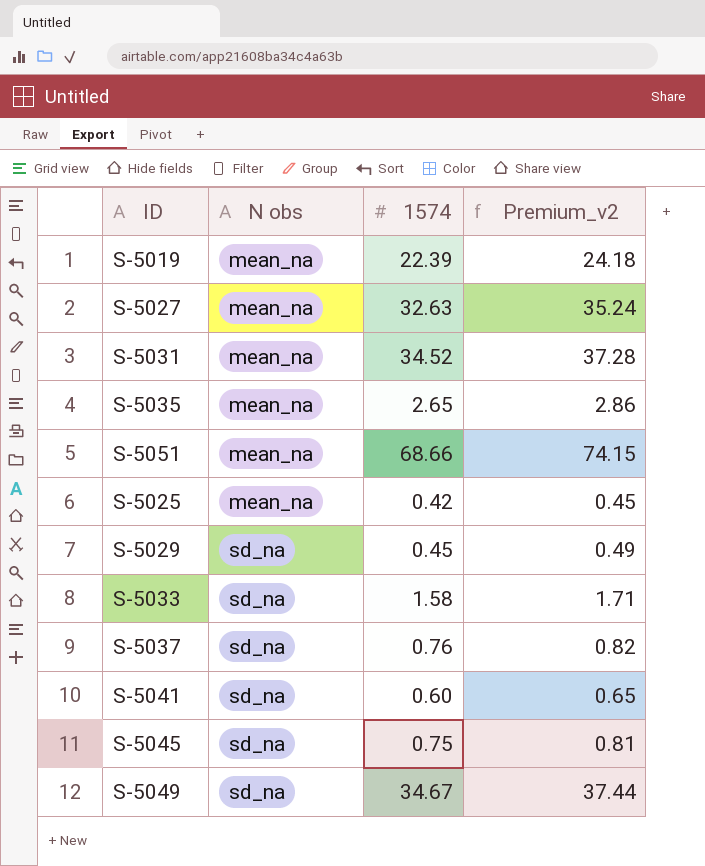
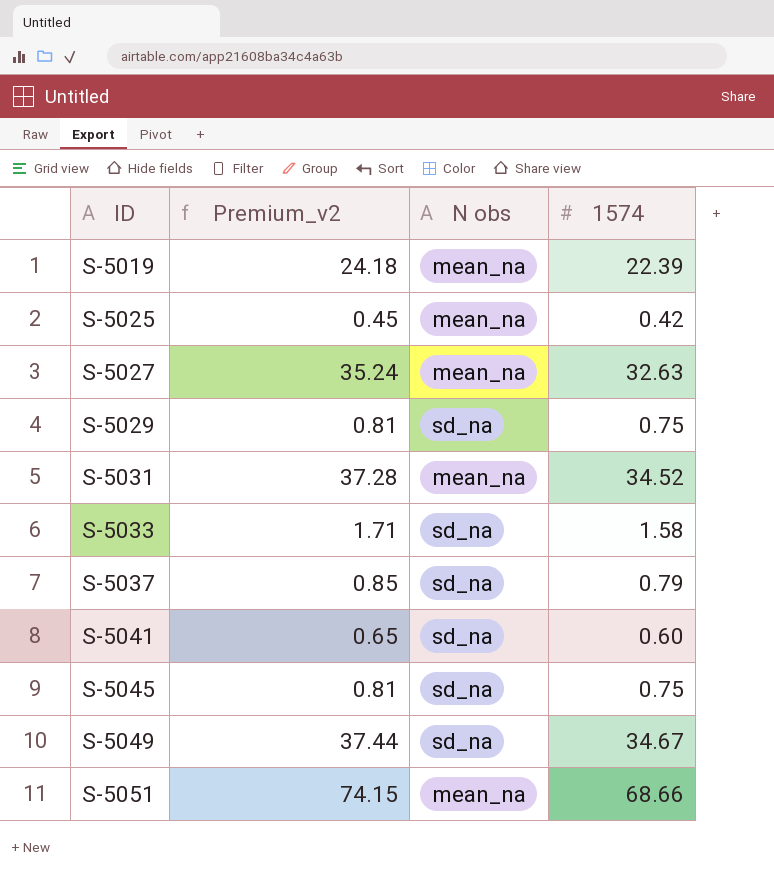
row order: N obs ascending -> ID ascending
column Premium_v2 | position: 4 -> 2
row S-5035: mean_na | 2.65 | 2.86 -> none
S-5029 | Premium_v2: 0.49 -> 0.81
S-5029 | 1574: 0.45 -> 0.75
S-5037 | Premium_v2: 0.82 -> 0.85
S-5037 | 1574: 0.76 -> 0.79

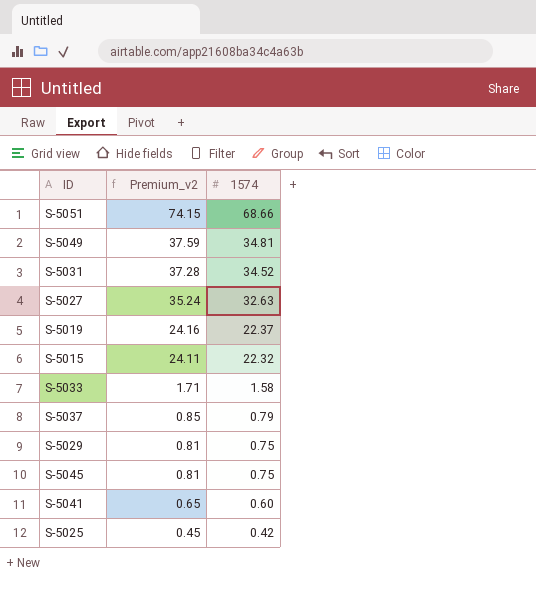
row order: ID ascending -> Premium_v2 descending
column N obs | position: 3 -> none
S-5049 | Premium_v2: 37.44 -> 37.59
S-5049 | 1574: 34.67 -> 34.81
S-5019 | Premium_v2: 24.18 -> 24.16
S-5019 | 1574: 22.39 -> 22.37
row S-5015: none -> 24.11 | 22.32

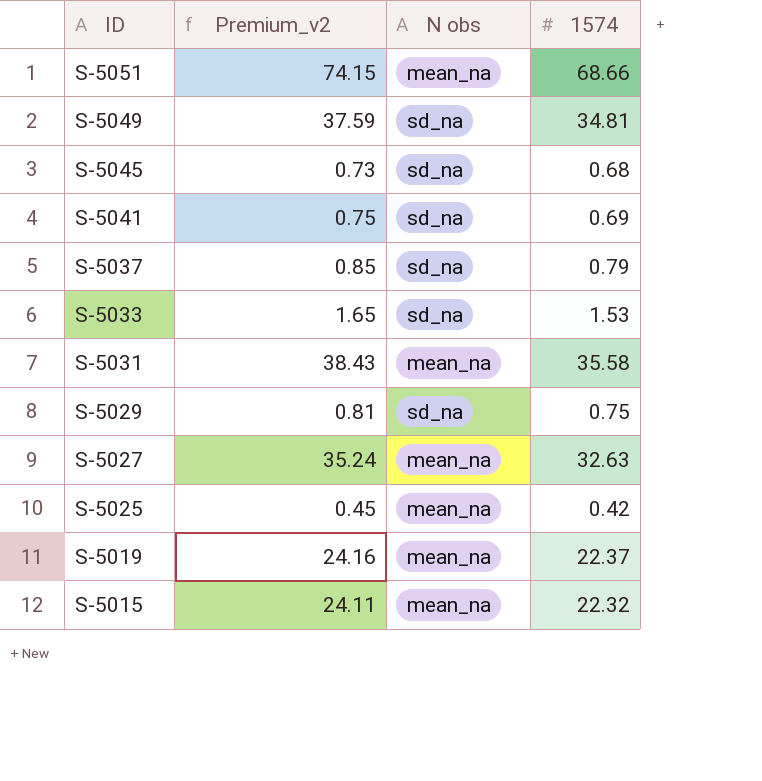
row order: Premium_v2 descending -> ID descending
column N obs | position: none -> 3
S-5045 | Premium_v2: 0.81 -> 0.73
S-5045 | 1574: 0.75 -> 0.68
S-5041 | Premium_v2: 0.65 -> 0.75
S-5041 | 1574: 0.60 -> 0.69
S-5033 | Premium_v2: 1.71 -> 1.65
S-5033 | 1574: 1.58 -> 1.53
S-5031 | Premium_v2: 37.28 -> 38.43
S-5031 | 1574: 34.52 -> 35.58

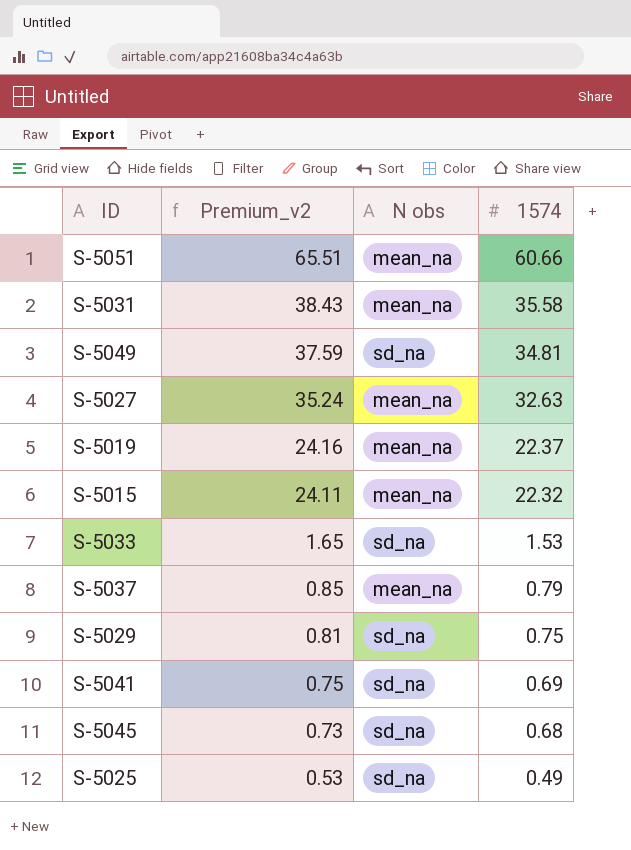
row order: ID descending -> Premium_v2 descending
S-5051 | Premium_v2: 74.15 -> 65.51
S-5051 | 1574: 68.66 -> 60.66
S-5037 | N obs: sd_na -> mean_na
S-5025 | Premium_v2: 0.45 -> 0.53
S-5025 | N obs: mean_na -> sd_na
S-5025 | 1574: 0.42 -> 0.49

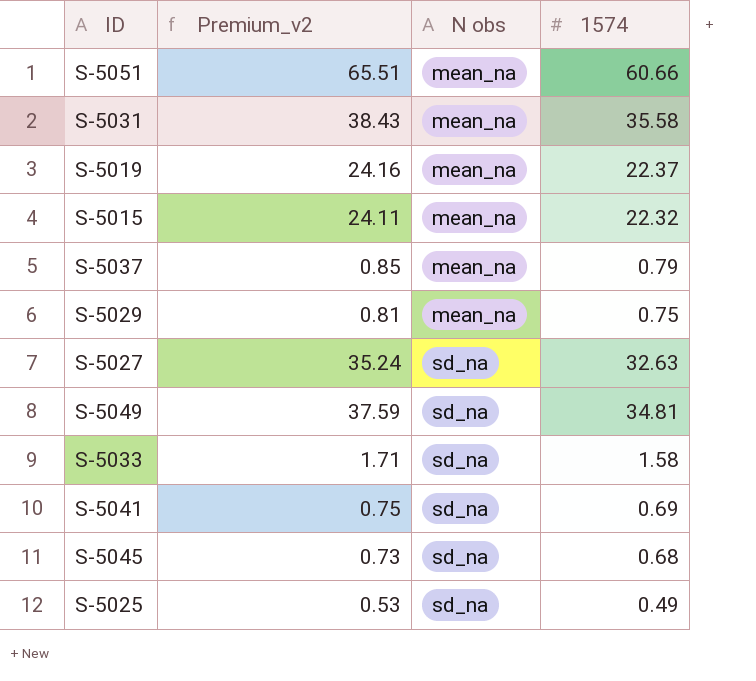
row order: Premium_v2 descending -> N obs ascending
S-5029 | N obs: sd_na -> mean_na
S-5027 | N obs: mean_na -> sd_na
S-5033 | Premium_v2: 1.65 -> 1.71
S-5033 | 1574: 1.53 -> 1.58

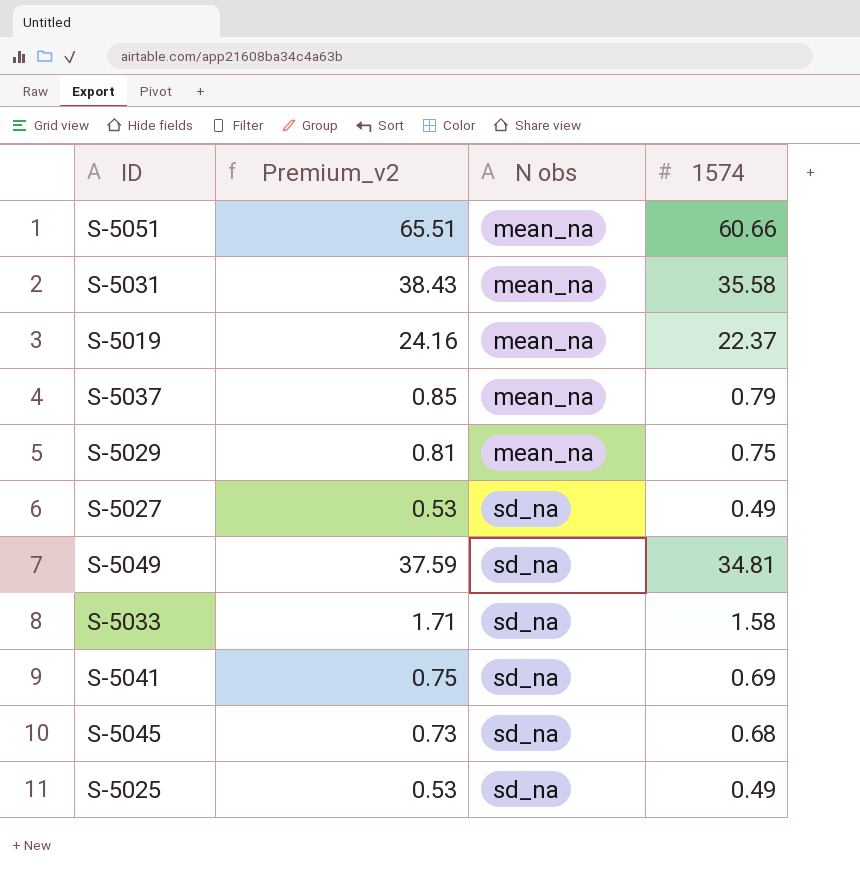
row S-5015: 24.11 | mean_na | 22.32 -> none
S-5027 | Premium_v2: 35.24 -> 0.53
S-5027 | 1574: 32.63 -> 0.49

